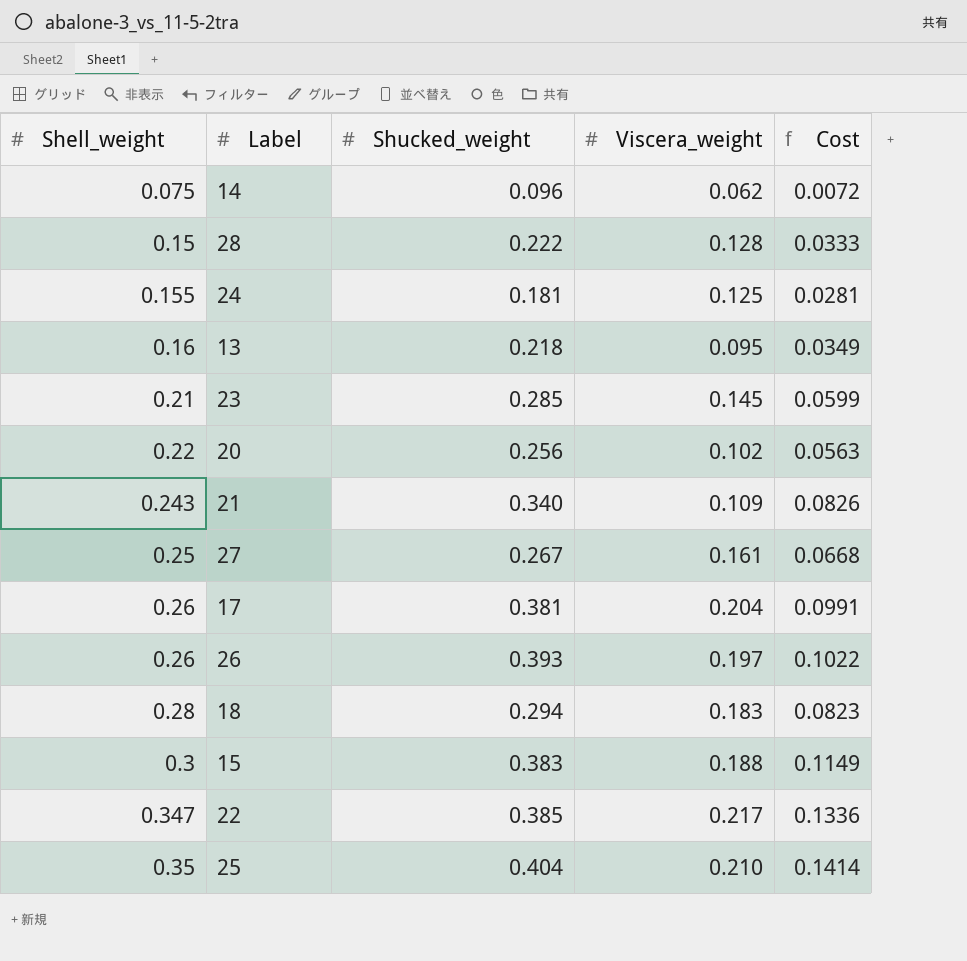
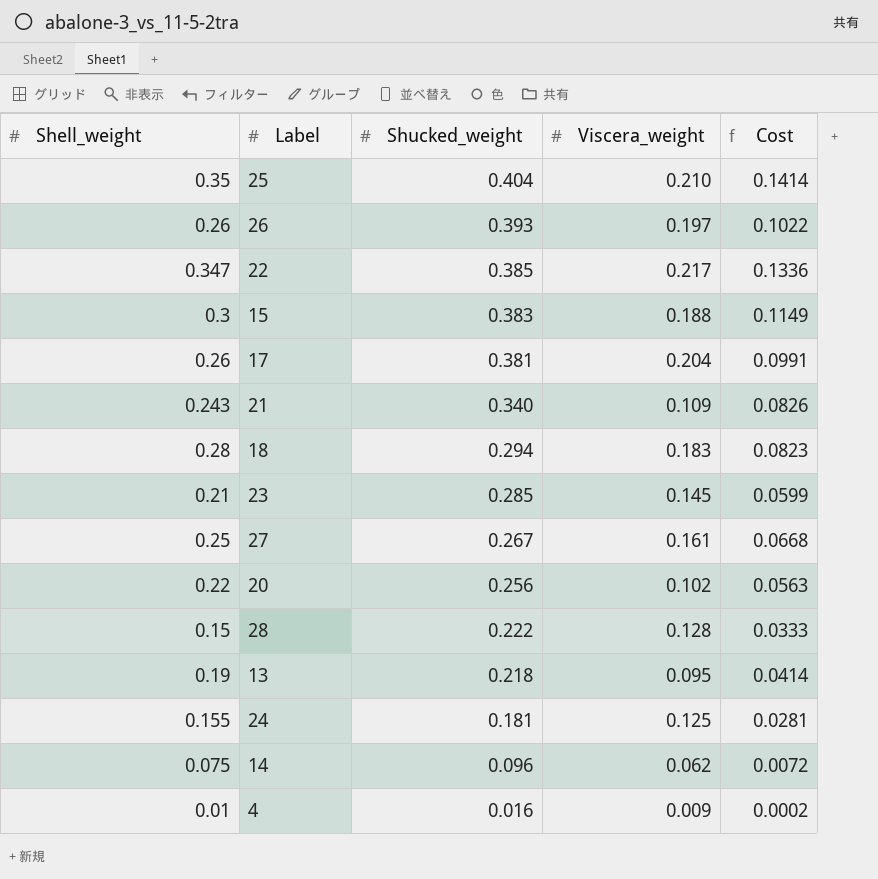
row order: Shell_weight ascending -> Shucked_weight descending
13 | Shell_weight: 0.16 -> 0.19
13 | Cost: 0.0349 -> 0.0414
row 4: none -> 0.01 | 0.016 | 0.009 | 0.0002

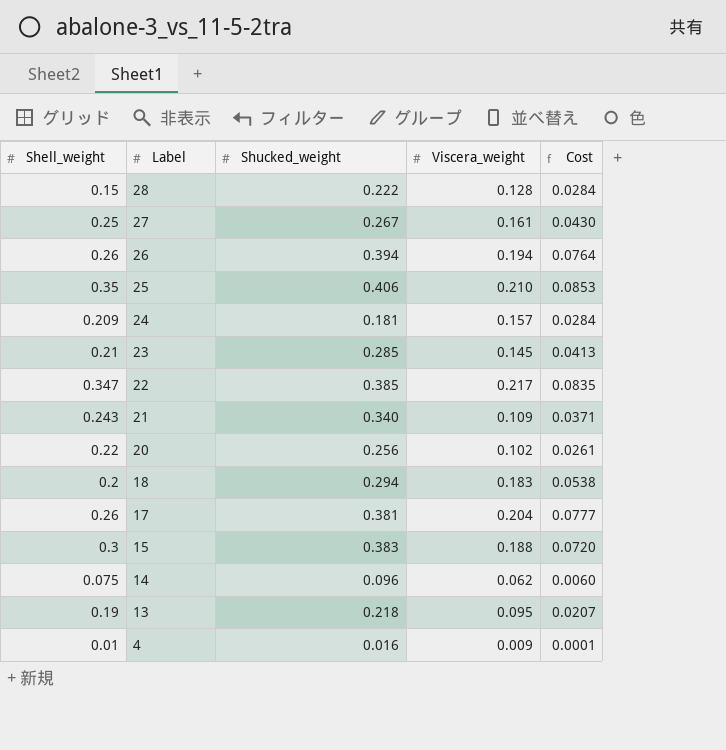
row order: Shucked_weight descending -> Label descending
column Cost | formula: [Shell_weight] * [Shucked_weight] -> [Shucked_weight] * [Viscera_weight]
26 | Shucked_weight: 0.393 -> 0.394
26 | Viscera_weight: 0.197 -> 0.194
25 | Shucked_weight: 0.404 -> 0.406
24 | Shell_weight: 0.155 -> 0.209
24 | Viscera_weight: 0.125 -> 0.157
18 | Shell_weight: 0.28 -> 0.2

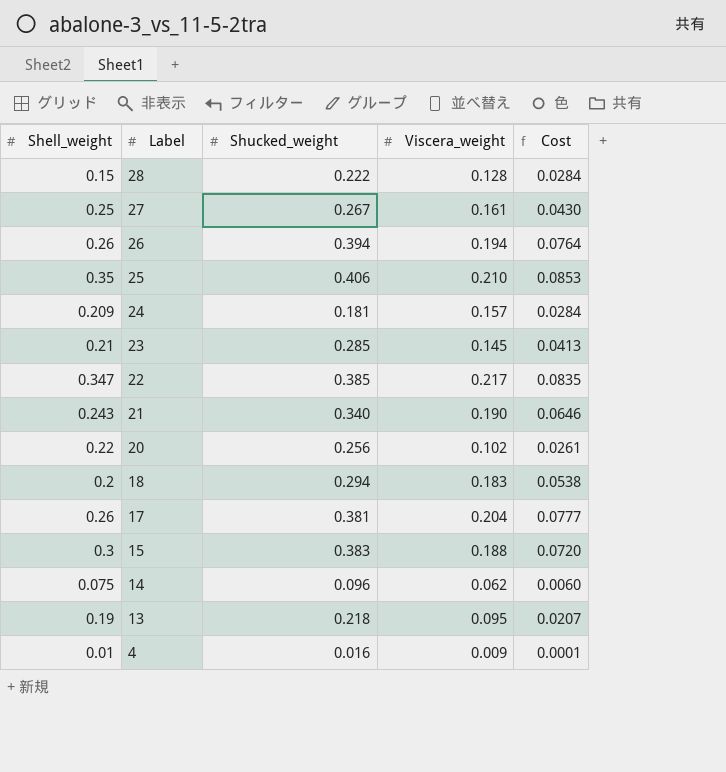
21 | Viscera_weight: 0.109 -> 0.190
21 | Cost: 0.0371 -> 0.0646

